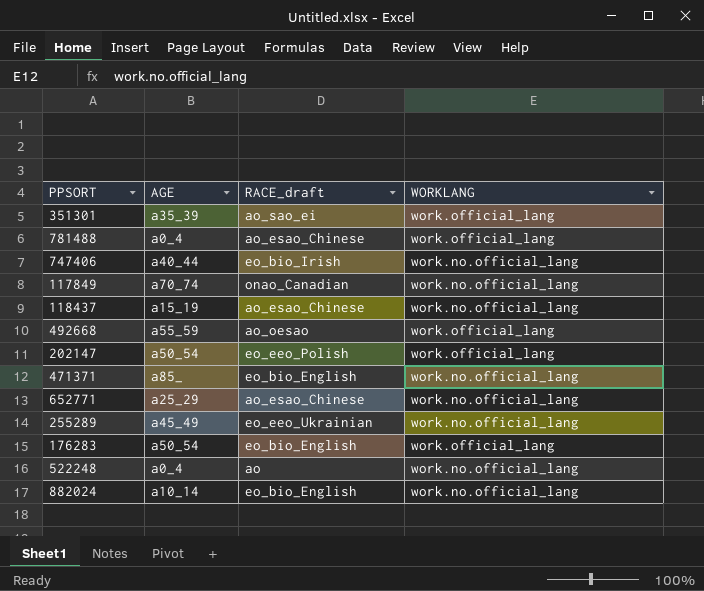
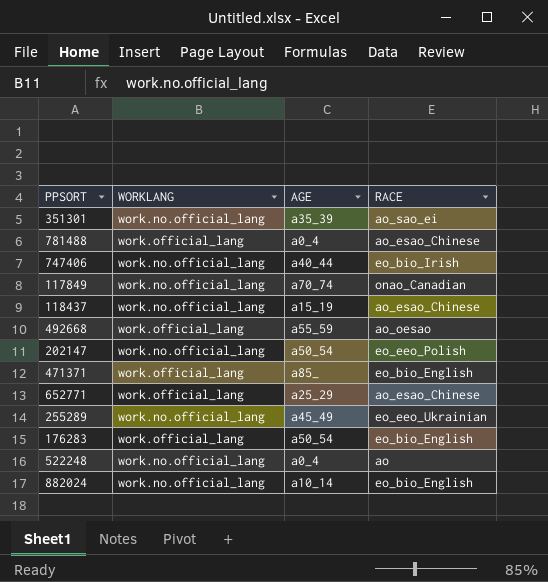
column WORKLANG | position: 4 -> 2
column name: RACE_draft -> RACE
351301 | WORKLANG: work.official_lang -> work.no.official_lang
202147 | WORKLANG: work.official_lang -> work.no.official_lang
471371 | WORKLANG: work.no.official_lang -> work.official_lang
652771 | WORKLANG: work.no.official_lang -> work.official_lang

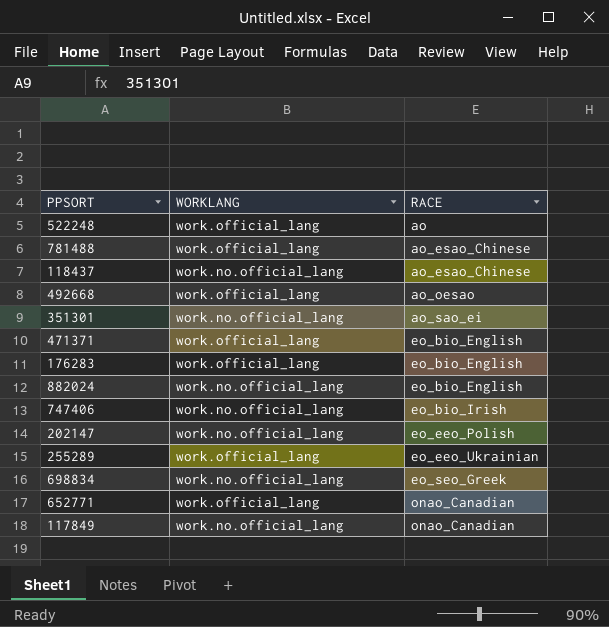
row order: none -> RACE ascending
column AGE | position: 3 -> none
522248 | WORKLANG: work.no.official_lang -> work.official_lang
255289 | WORKLANG: work.no.official_lang -> work.official_lang
row 698834: none -> work.no.official_lang | eo_seo_Greek
652771 | RACE: ao_esao_Chinese -> onao_Canadian

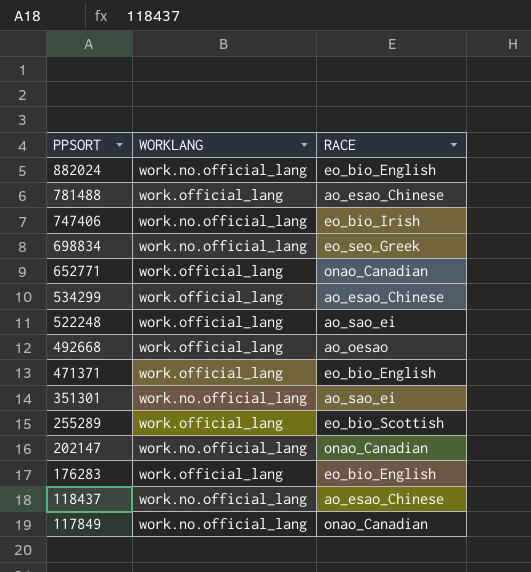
row order: RACE ascending -> PPSORT descending
row 534299: none -> work.official_lang | ao_esao_Chinese
522248 | RACE: ao -> ao_sao_ei
255289 | RACE: eo_eeo_Ukrainian -> eo_bio_Scottish
202147 | RACE: eo_eeo_Polish -> onao_Canadian

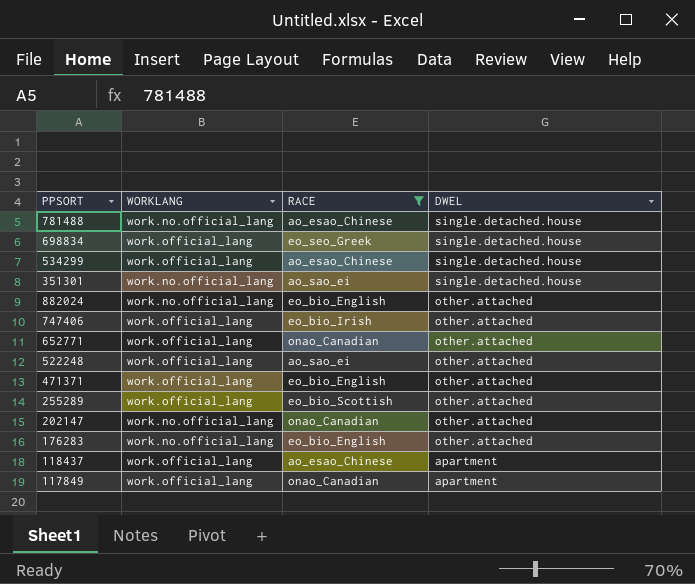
filter: none -> RACE != ao_oesao
row order: PPSORT descending -> DWEL descending
column DWEL | position: none -> 4
781488 | WORKLANG: work.official_lang -> work.no.official_lang
698834 | WORKLANG: work.no.official_lang -> work.official_lang
747406 | WORKLANG: work.no.official_lang -> work.official_lang
176283 | WORKLANG: work.official_lang -> work.no.official_lang
118437 | WORKLANG: work.no.official_lang -> work.official_lang
117849 | WORKLANG: work.no.official_lang -> work.official_lang

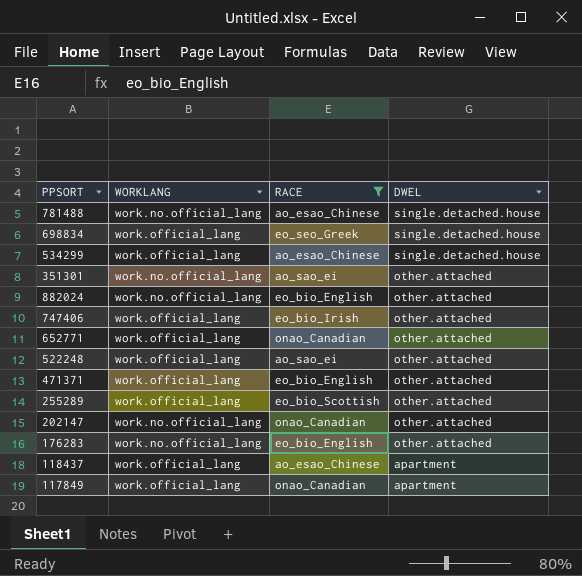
351301 | DWEL: single.detached.house -> other.attached

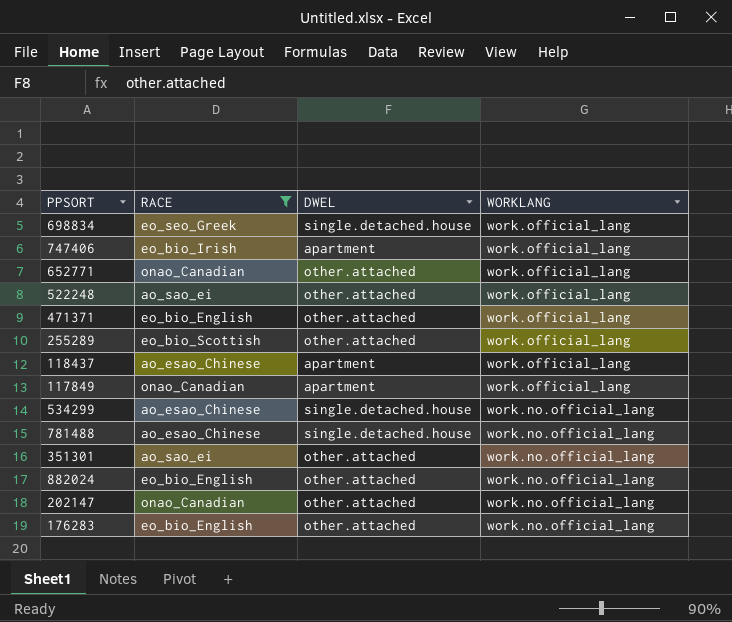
row order: DWEL descending -> WORKLANG descending
column WORKLANG | position: 2 -> 4
747406 | DWEL: other.attached -> apartment
534299 | WORKLANG: work.official_lang -> work.no.official_lang

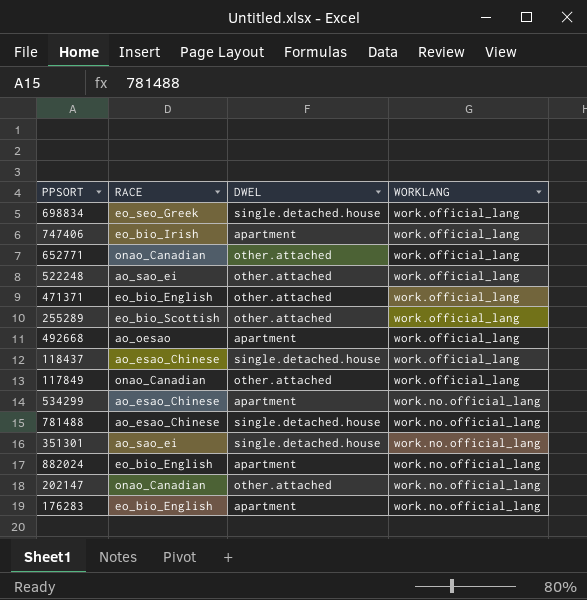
filter: RACE != ao_oesao -> none
118437 | DWEL: apartment -> single.detached.house
117849 | DWEL: apartment -> other.attached
534299 | DWEL: single.detached.house -> apartment
351301 | DWEL: other.attached -> single.detached.house
882024 | DWEL: other.attached -> apartment
176283 | DWEL: other.attached -> apartment

